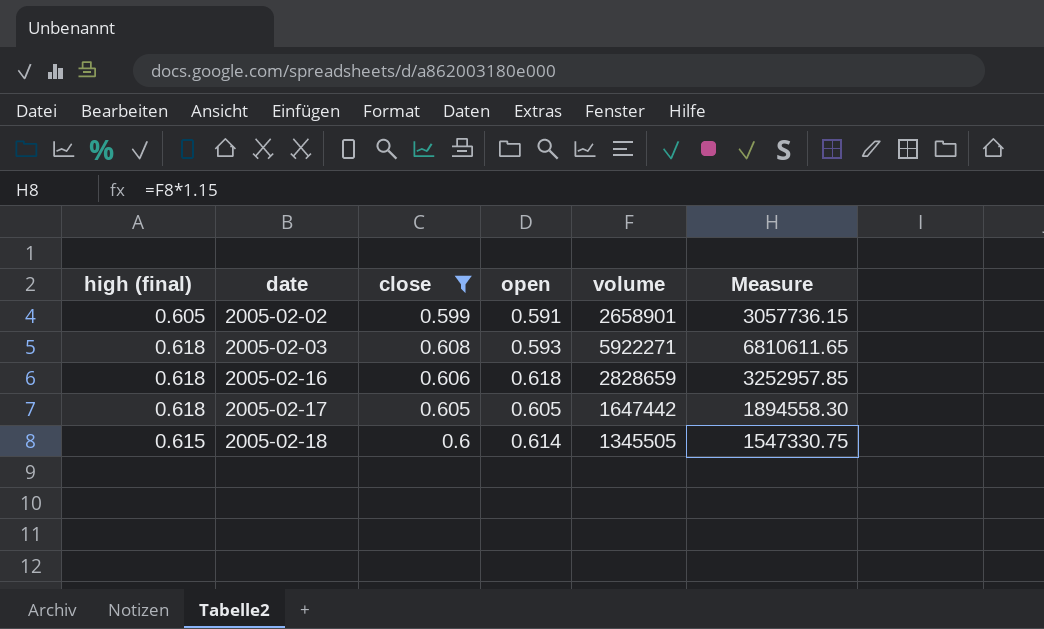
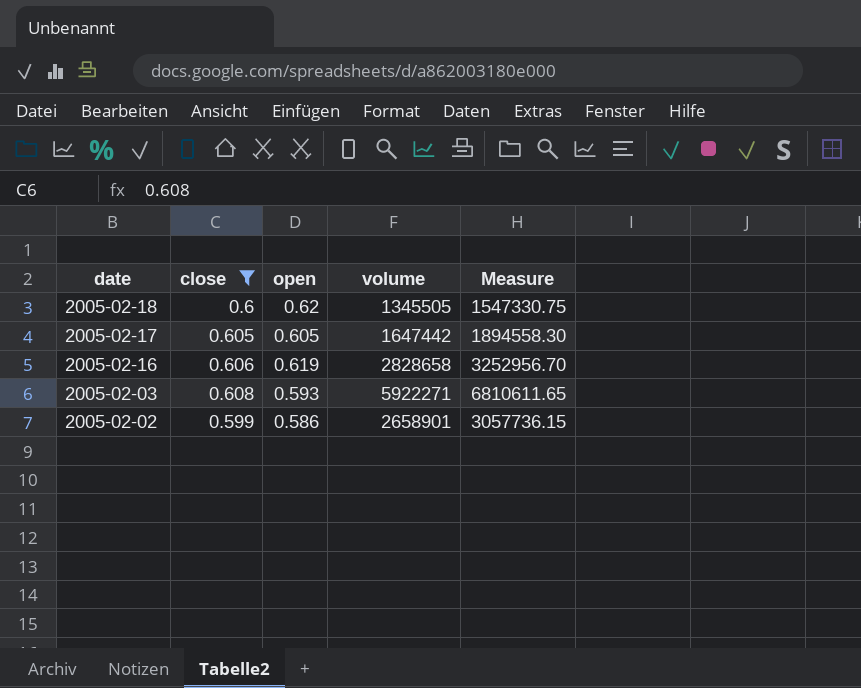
row order: date ascending -> date descending
column high (final) | position: 1 -> none
2005-02-18 | open: 0.614 -> 0.62
2005-02-16 | open: 0.618 -> 0.619
2005-02-16 | volume: 2828659 -> 2828658
2005-02-16 | Measure: 3252957.85 -> 3252956.70
2005-02-02 | open: 0.591 -> 0.586

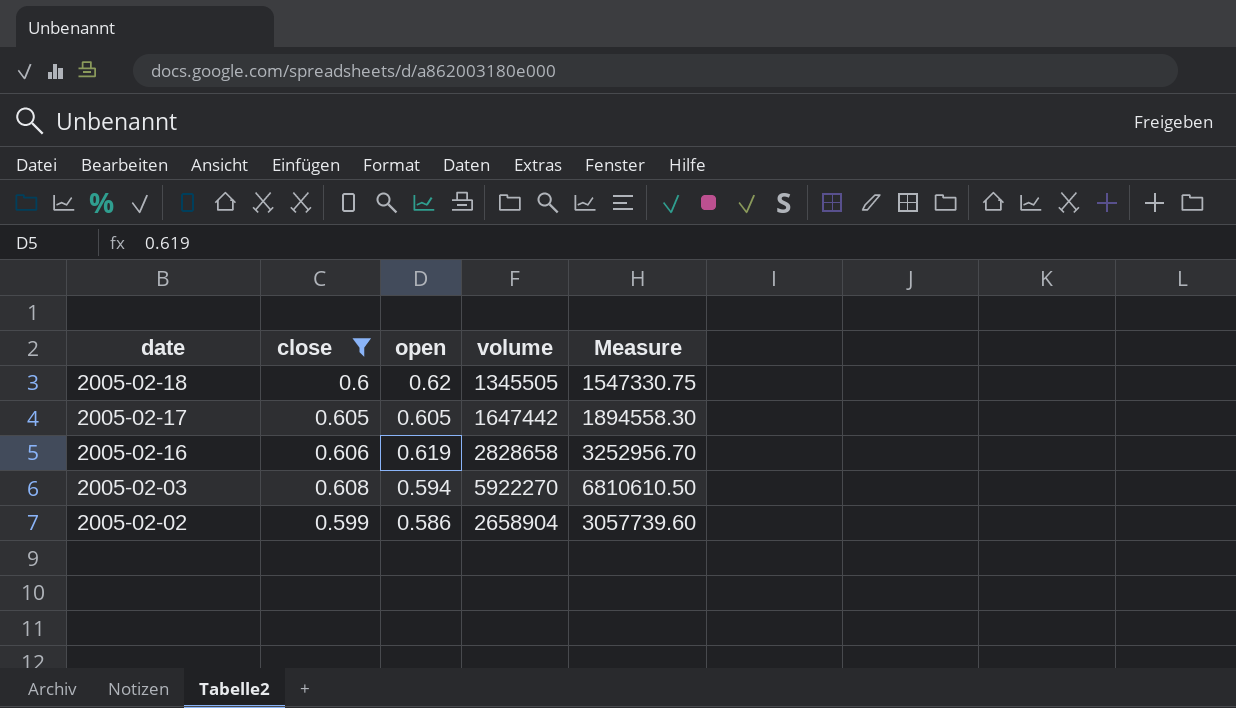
2005-02-03 | open: 0.593 -> 0.594
2005-02-03 | volume: 5922271 -> 5922270
2005-02-03 | Measure: 6810611.65 -> 6810610.50
2005-02-02 | volume: 2658901 -> 2658904
2005-02-02 | Measure: 3057736.15 -> 3057739.60

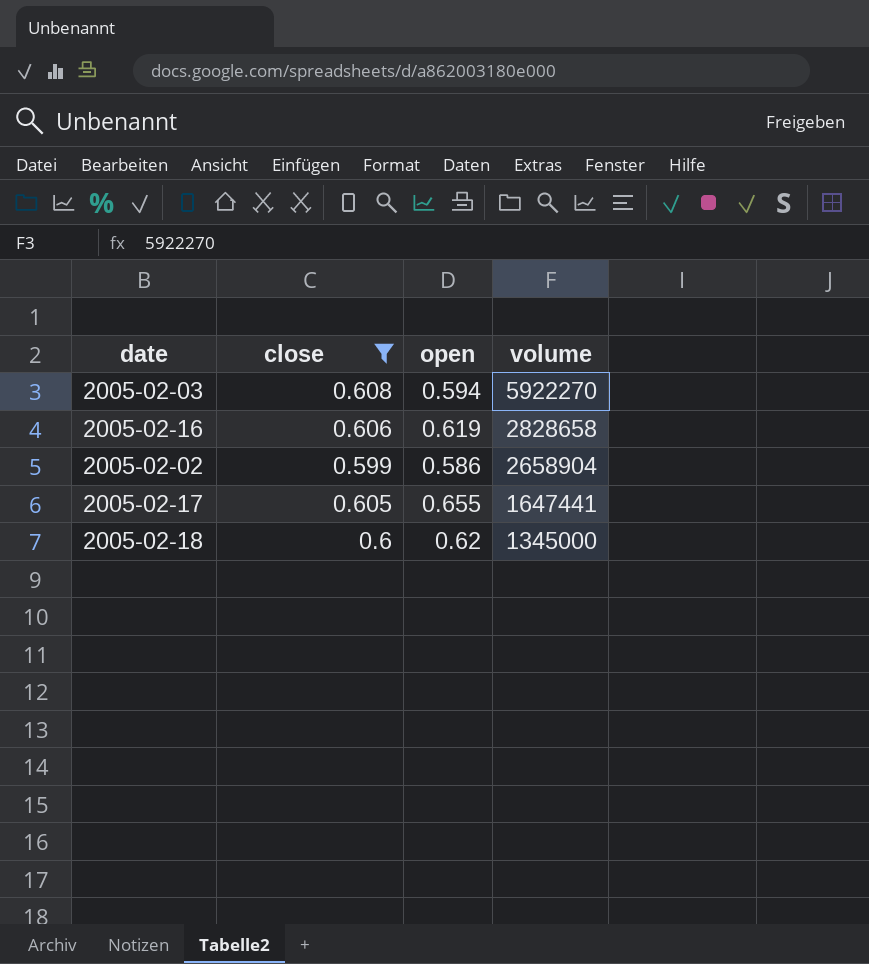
row order: date descending -> volume descending
column Measure | formula: [volume] * 1.15 -> none
2005-02-17 | open: 0.605 -> 0.655
2005-02-17 | volume: 1647442 -> 1647441
2005-02-18 | volume: 1345505 -> 1345000

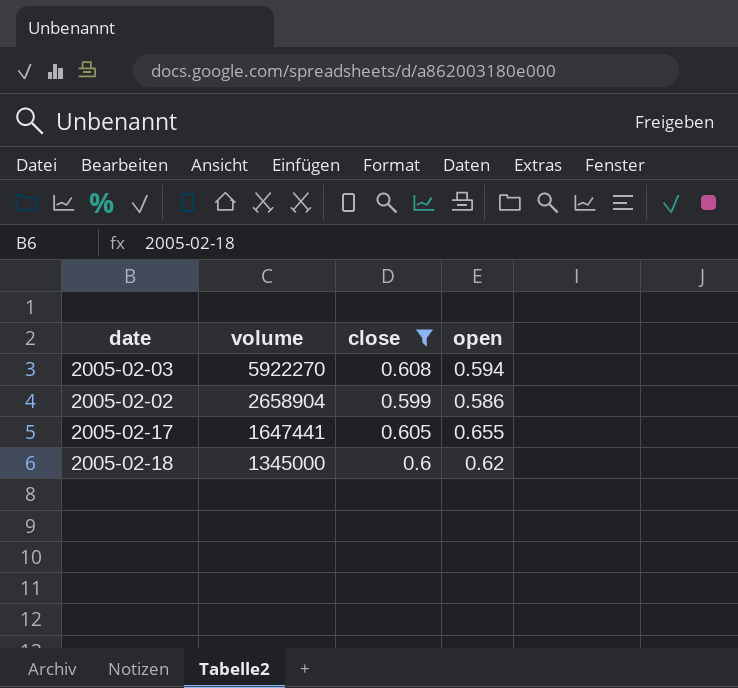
column volume | position: 4 -> 2
row 2005-02-16: 0.606 | 0.619 | 2828658 -> none

